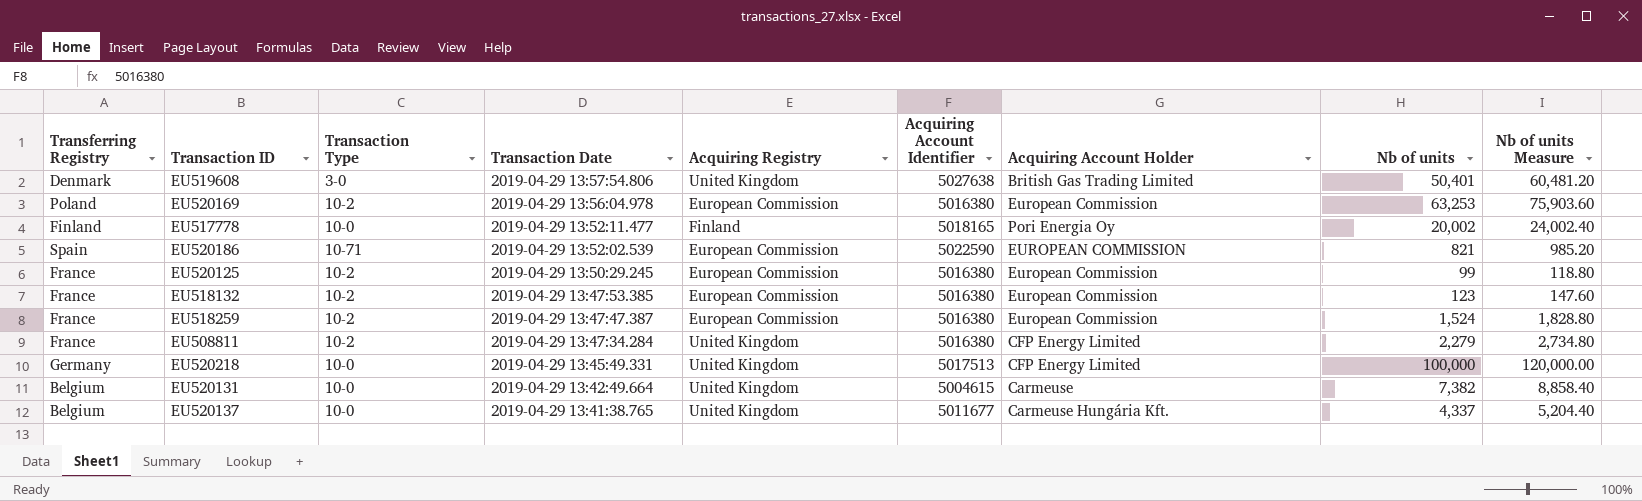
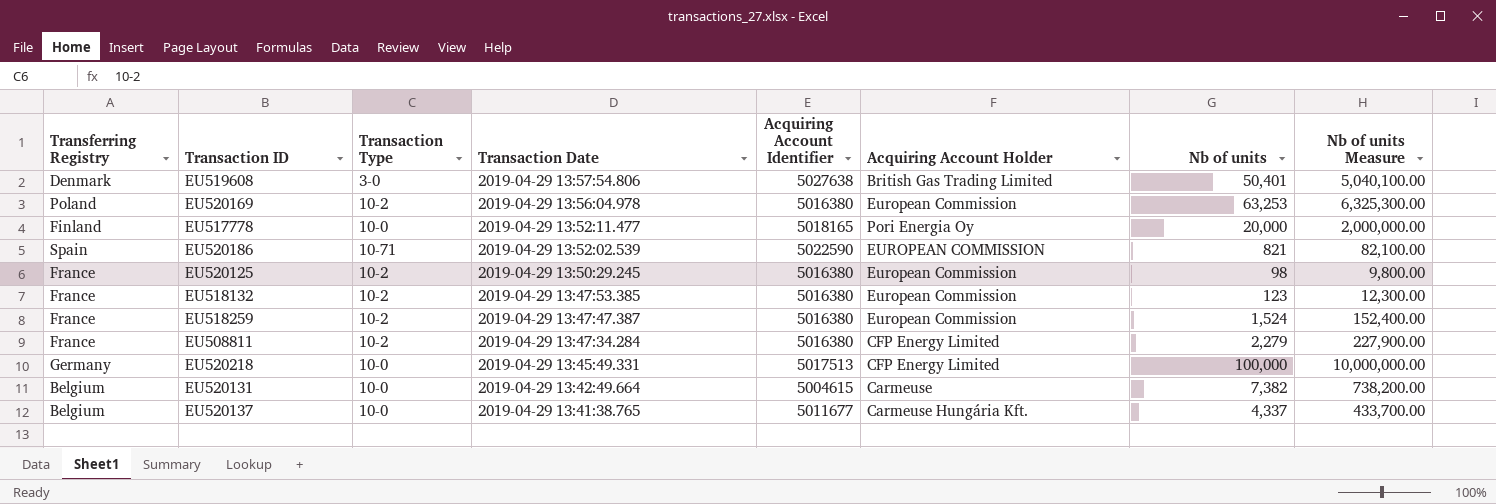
column Acquiring Registry | position: 5 -> none
column Nb of units Measure | formula: [Nb of units] * 1.2 -> [Nb of units] * 100
EU517778 | Nb of units: 20,002 -> 20,000
EU520125 | Nb of units: 99 -> 98

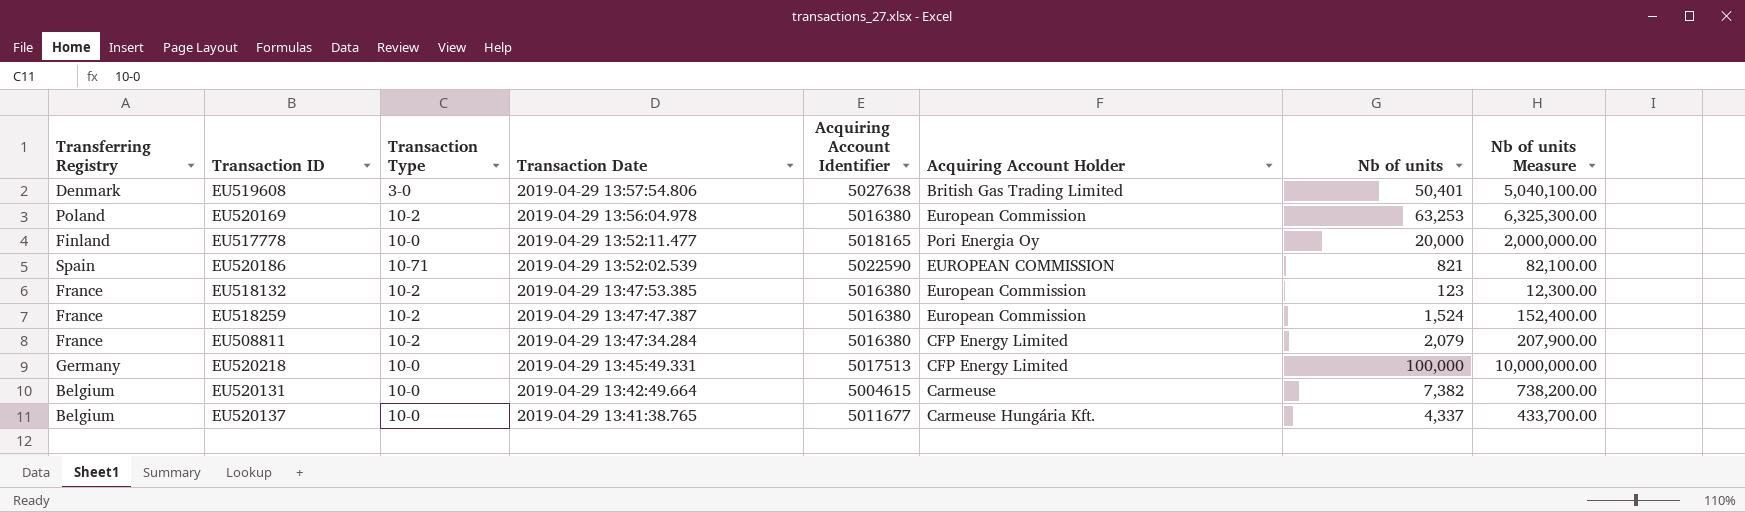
row EU520125: France | 10-2 | 2019-04-29 13:50:29.245 | 5016380 | European Commission | 98 | 9,800.00 -> none
EU508811 | Nb of units: 2,279 -> 2,079
EU508811 | Nb of units Measure: 227,900.00 -> 207,900.00

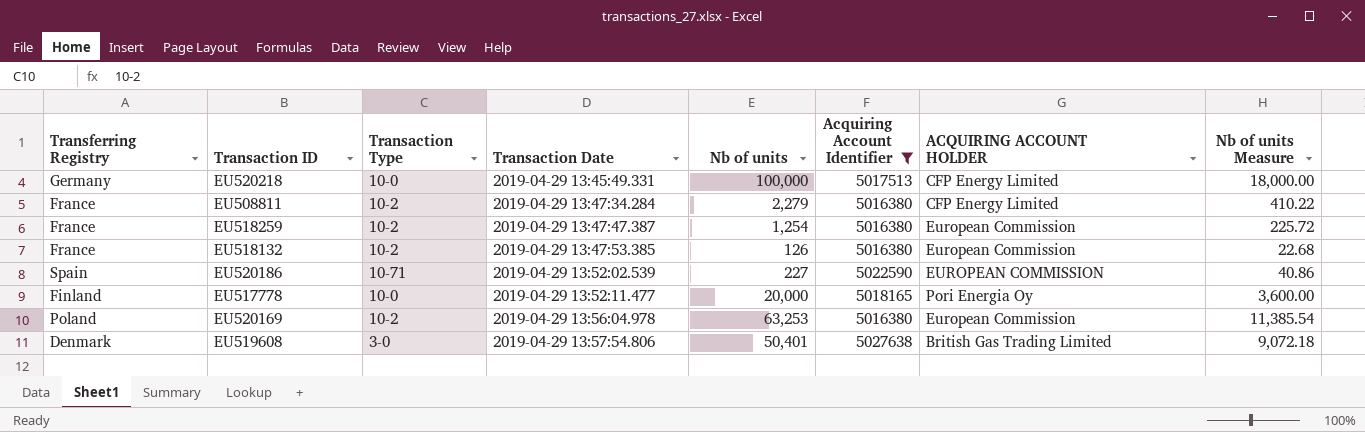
filter: none -> Acquiring Account Identifier >= 5016380
row order: Transaction Date descending -> Transaction Date ascending
column Nb of units | position: 7 -> 5
column name: Acquiring Account Holder -> ACQUIRING ACCOUNT HOLDER
column Nb of units Measure | formula: [Nb of units] * 100 -> [Nb of units] * 0.18
EU508811 | Nb of units: 2,079 -> 2,279
EU518259 | Nb of units: 1,524 -> 1,254
EU518132 | Nb of units: 123 -> 126
EU520186 | Nb of units: 821 -> 227

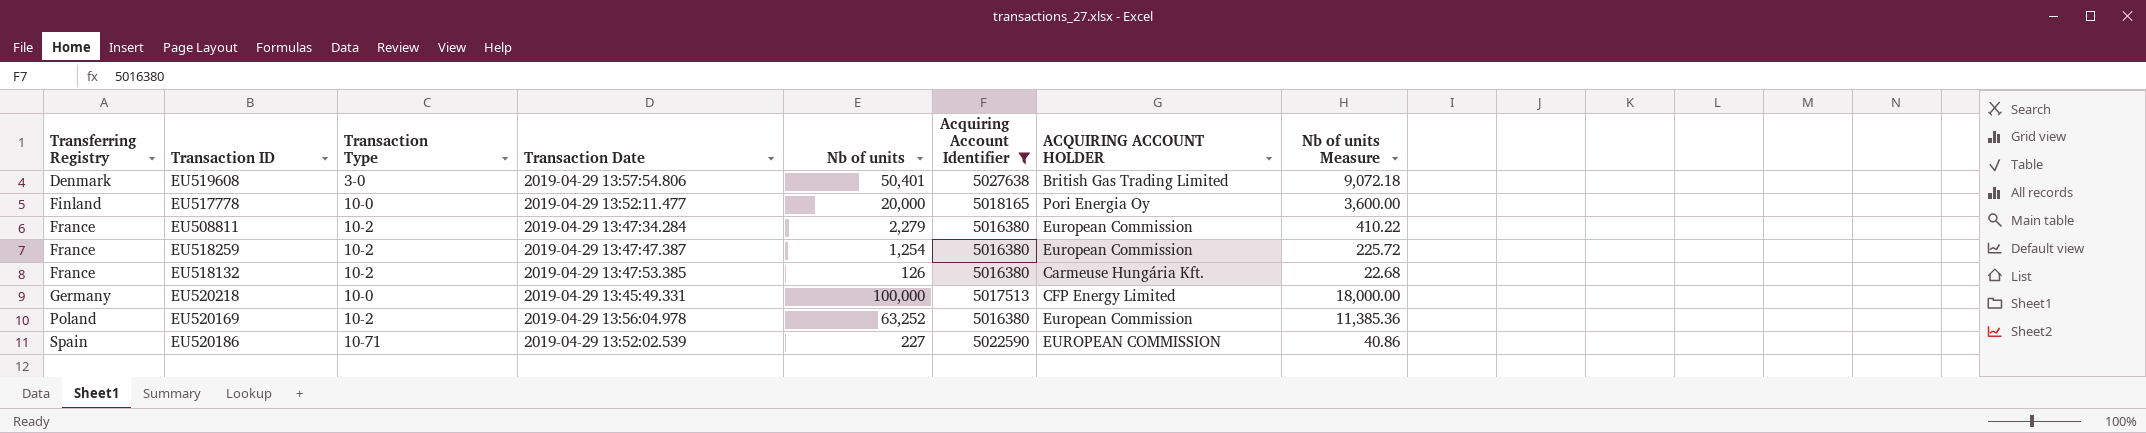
row order: Transaction Date ascending -> Transferring Registry ascending
EU508811 | ACQUIRING ACCOUNT HOLDER: CFP Energy Limited -> European Commission
EU518132 | ACQUIRING ACCOUNT HOLDER: European Commission -> Carmeuse Hungária Kft.
EU520169 | Nb of units: 63,253 -> 63,252
EU520169 | Nb of units Measure: 11,385.54 -> 11,385.36

